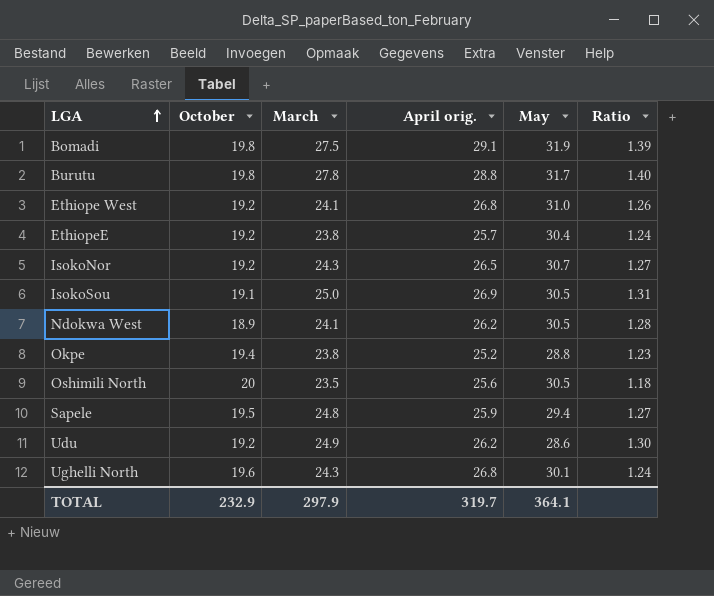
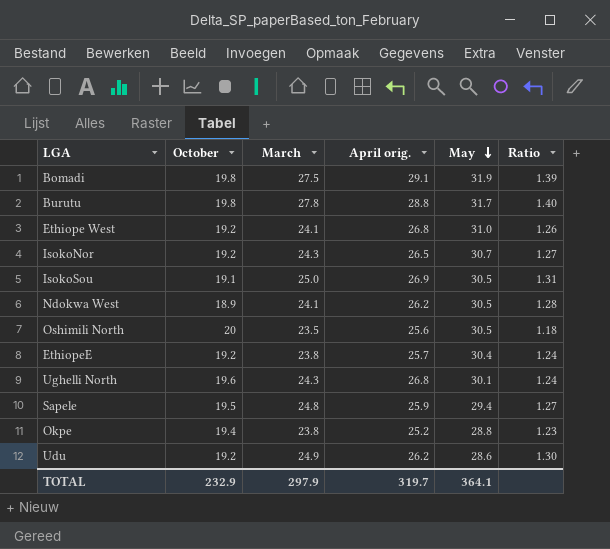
row order: LGA ascending -> May descending

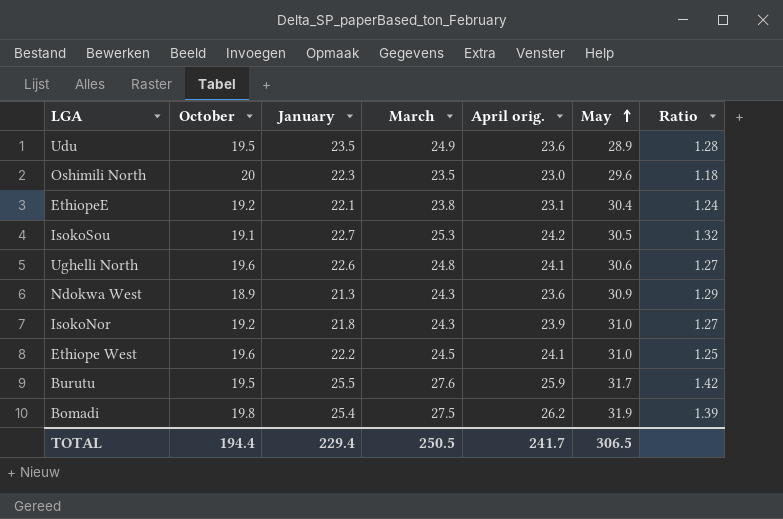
row order: May descending -> May ascending
column January | position: none -> 3
row Sapele: 19.5 | 24.8 | 25.9 | 29.4 | 1.27 -> none
row Okpe: 19.4 | 23.8 | 25.2 | 28.8 | 1.23 -> none
Udu | October: 19.2 -> 19.5
Udu | April orig.: 26.2 -> 23.6
Udu | May: 28.6 -> 28.9
Udu | Ratio: 1.30 -> 1.28
Oshimili North | April orig.: 25.6 -> 23.0
Oshimili North | May: 30.5 -> 29.6
EthiopeE | April orig.: 25.7 -> 23.1
IsokoSou | March: 25.0 -> 25.3
IsokoSou | April orig.: 26.9 -> 24.2
IsokoSou | Ratio: 1.31 -> 1.32
Ughelli North | March: 24.3 -> 24.8
Ughelli North | April orig.: 26.8 -> 24.1
Ughelli North | May: 30.1 -> 30.6
Ughelli North | Ratio: 1.24 -> 1.27
Ndokwa West | March: 24.1 -> 24.3
Ndokwa West | April orig.: 26.2 -> 23.6
Ndokwa West | May: 30.5 -> 30.9
Ndokwa West | Ratio: 1.28 -> 1.29
IsokoNor | April orig.: 26.5 -> 23.9
IsokoNor | May: 30.7 -> 31.0
Ethiope West | October: 19.2 -> 19.6
Ethiope West | March: 24.1 -> 24.5
Ethiope West | April orig.: 26.8 -> 24.1
Ethiope West | Ratio: 1.26 -> 1.25
Burutu | October: 19.8 -> 19.5
Burutu | March: 27.8 -> 27.6
Burutu | April orig.: 28.8 -> 25.9
Burutu | Ratio: 1.40 -> 1.42
Bomadi | April orig.: 29.1 -> 26.2
TOTAL | October: 232.9 -> 194.4
TOTAL | March: 297.9 -> 250.5
TOTAL | April orig.: 319.7 -> 241.7
TOTAL | May: 364.1 -> 306.5

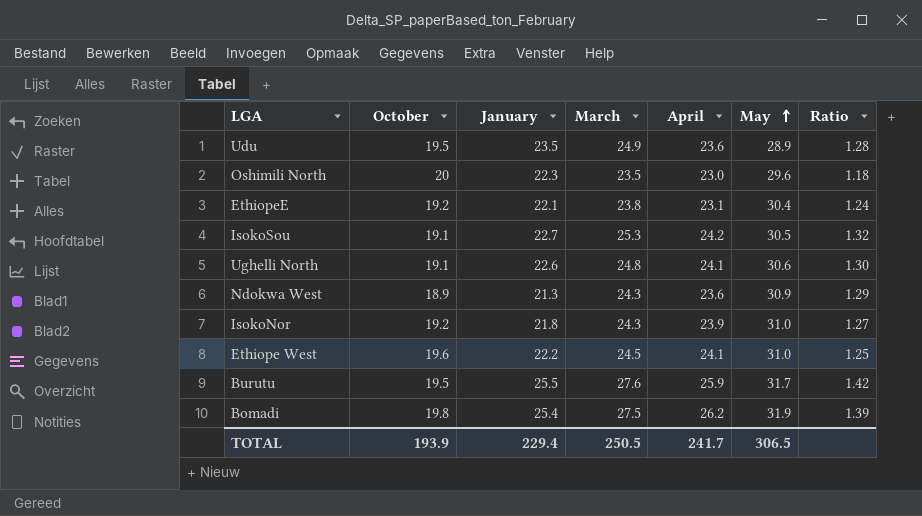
column name: April orig. -> April
Ughelli North | October: 19.6 -> 19.1
Ughelli North | Ratio: 1.27 -> 1.30
TOTAL | October: 194.4 -> 193.9

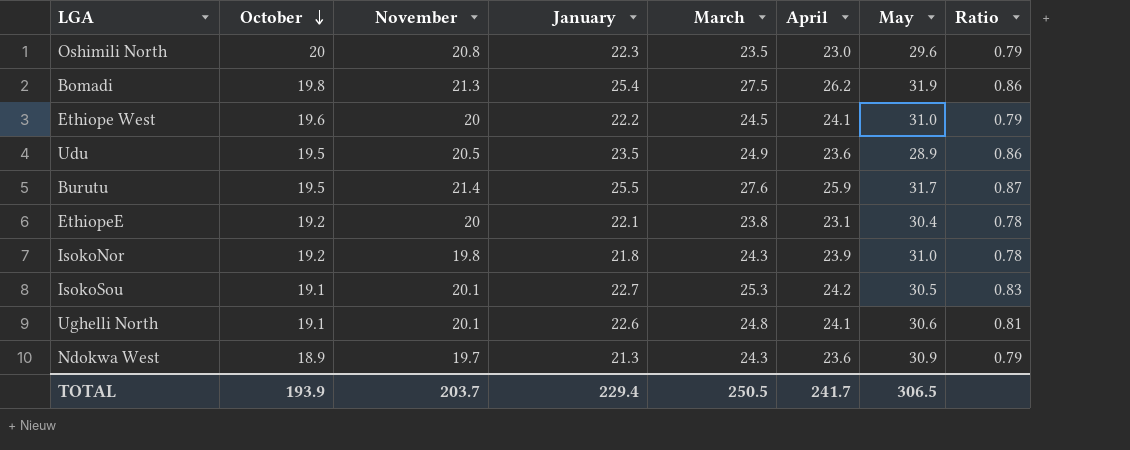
row order: May ascending -> October descending
column November | position: none -> 3
column Ratio | formula: [March] / [October] -> [March] / [May]

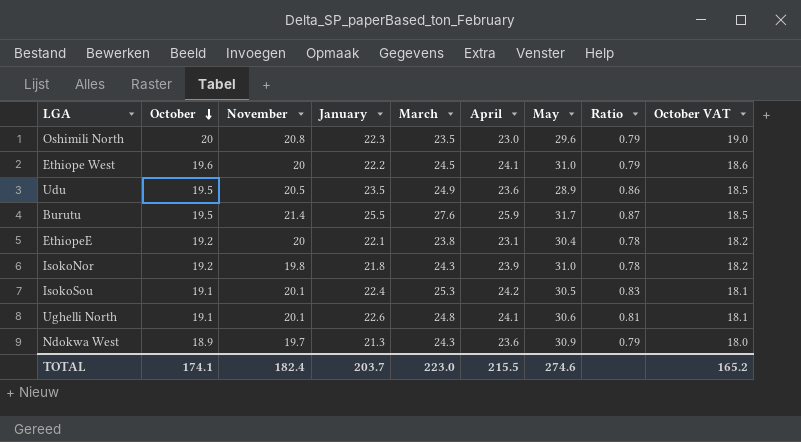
column October VAT | formula: none -> [October] * 0.95
row Bomadi: 19.8 | 21.3 | 25.4 | 27.5 | 26.2 | 31.9 | 0.86 -> none
IsokoSou | January: 22.7 -> 22.4
TOTAL | October: 193.9 -> 174.1
TOTAL | November: 203.7 -> 182.4
TOTAL | January: 229.4 -> 203.7
TOTAL | March: 250.5 -> 223.0
TOTAL | April: 241.7 -> 215.5
TOTAL | May: 306.5 -> 274.6

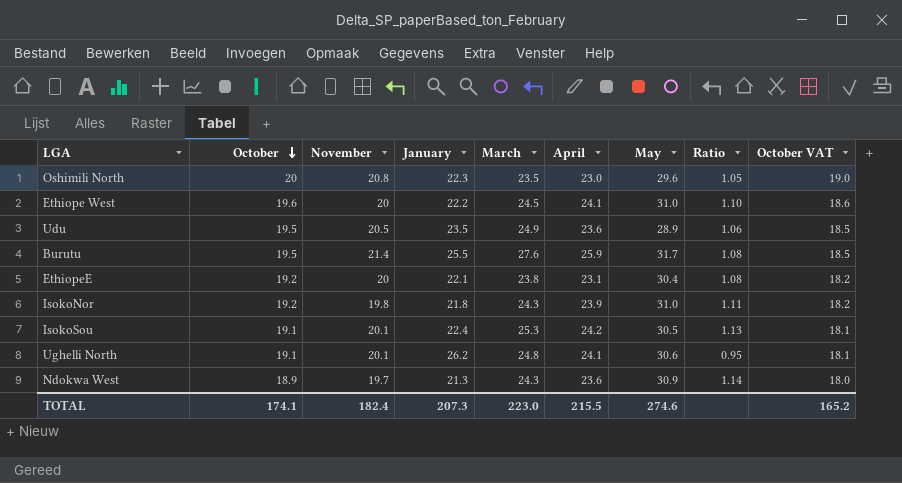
column Ratio | formula: [March] / [May] -> [March] / [January]
Ughelli North | January: 22.6 -> 26.2
TOTAL | January: 203.7 -> 207.3

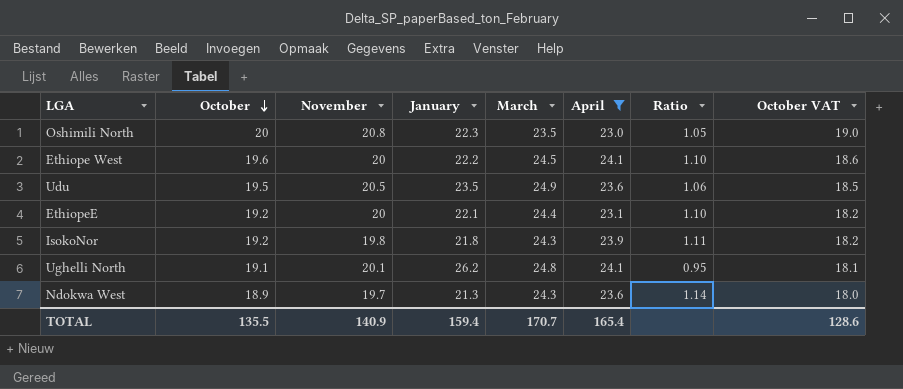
filter: none -> April <= 24.1
column May | position: 7 -> none
EthiopeE | March: 23.8 -> 24.4
EthiopeE | Ratio: 1.08 -> 1.10
TOTAL | October: 174.1 -> 135.5
TOTAL | November: 182.4 -> 140.9
TOTAL | January: 207.3 -> 159.4
TOTAL | March: 223.0 -> 170.7
TOTAL | April: 215.5 -> 165.4
TOTAL | October VAT: 165.2 -> 128.6

